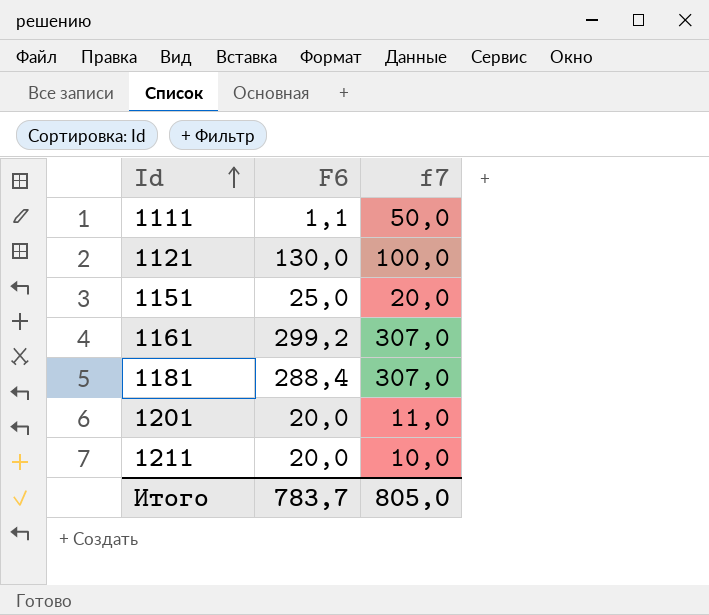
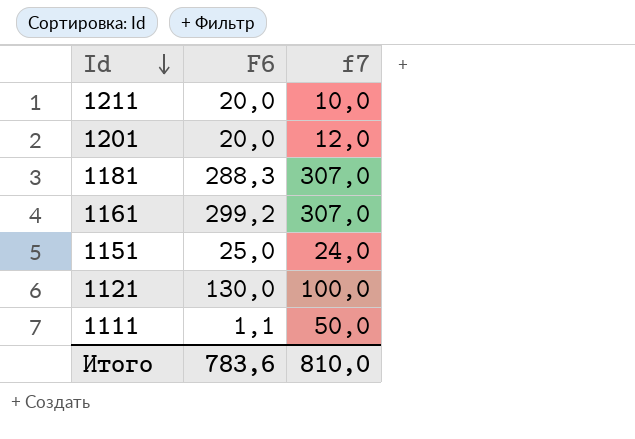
row order: Id ascending -> Id descending
1201 | f7: 11,0 -> 12,0
1181 | F6: 288,4 -> 288,3
1151 | f7: 20,0 -> 24,0
Итого | F6: 783,7 -> 783,6
Итого | f7: 805,0 -> 810,0

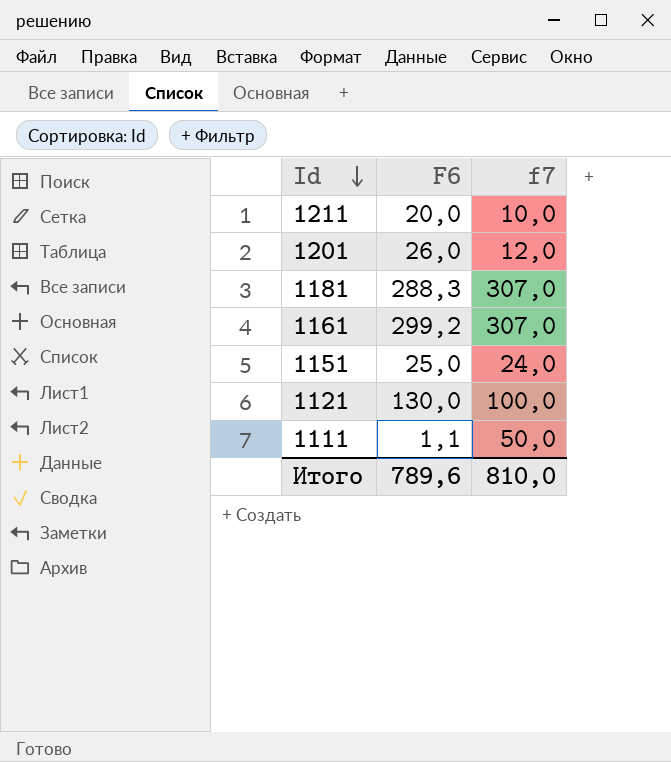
1201 | F6: 20,0 -> 26,0
Итого | F6: 783,6 -> 789,6

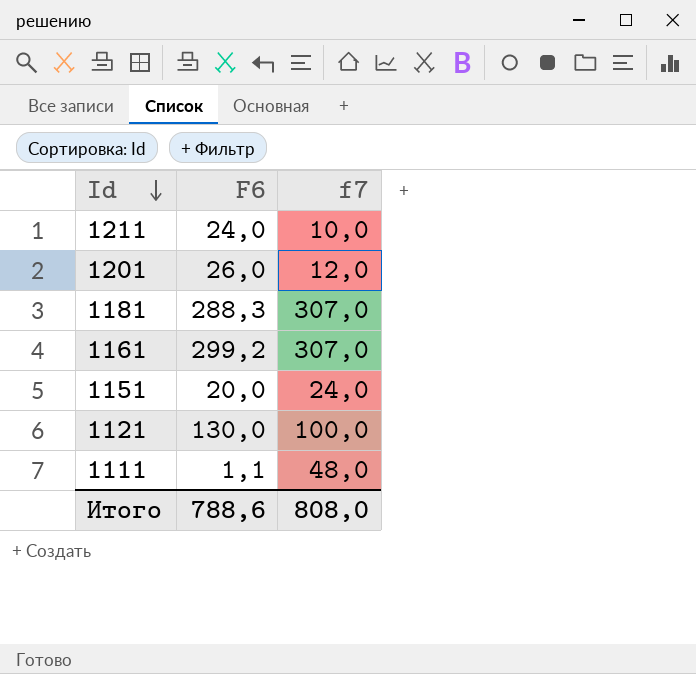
1211 | F6: 20,0 -> 24,0
1151 | F6: 25,0 -> 20,0
1111 | f7: 50,0 -> 48,0
Итого | F6: 789,6 -> 788,6
Итого | f7: 810,0 -> 808,0

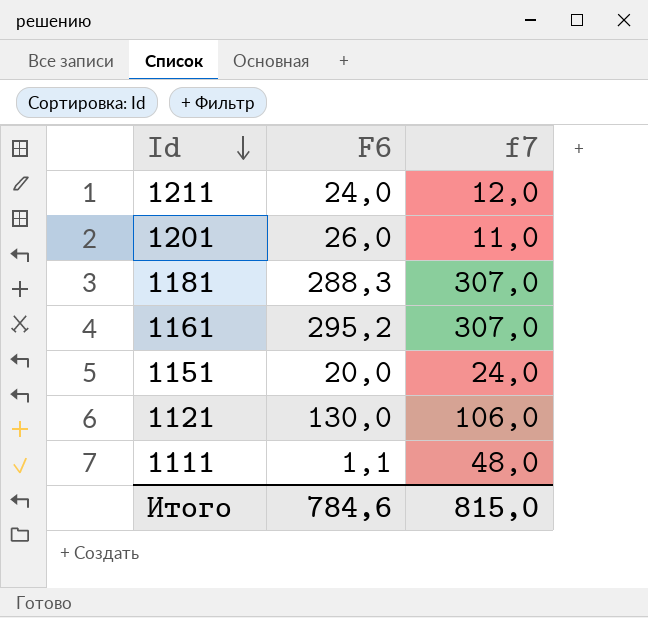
1211 | f7: 10,0 -> 12,0
1201 | f7: 12,0 -> 11,0
1161 | F6: 299,2 -> 295,2
1121 | f7: 100,0 -> 106,0
Итого | F6: 788,6 -> 784,6
Итого | f7: 808,0 -> 815,0

